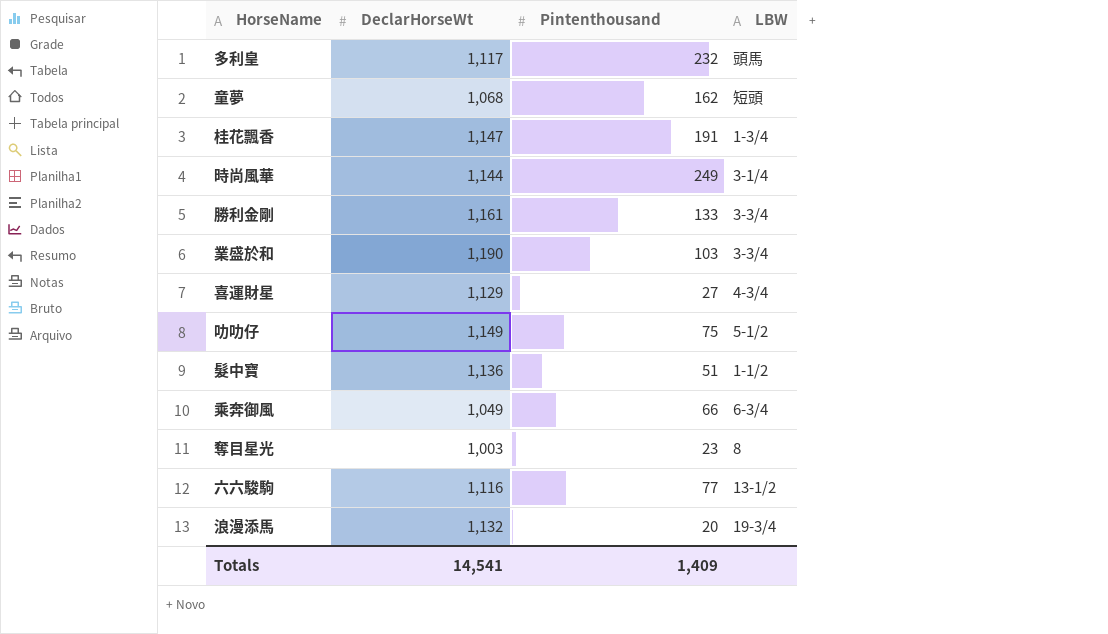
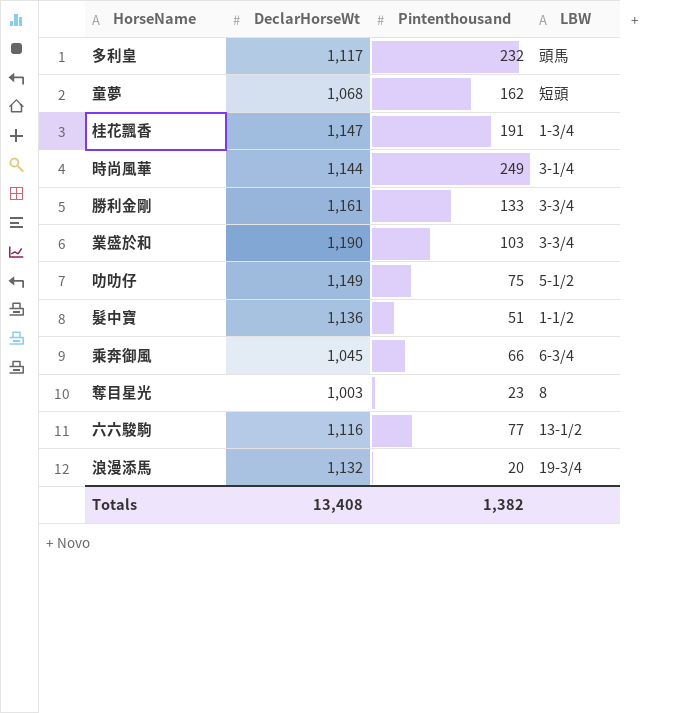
row 喜運財星: 1,129 | 27 | 4-3/4 -> none
乘奔御風 | DeclarHorseWt: 1,049 -> 1,045
Totals | DeclarHorseWt: 14,541 -> 13,408
Totals | Pintenthousand: 1,409 -> 1,382

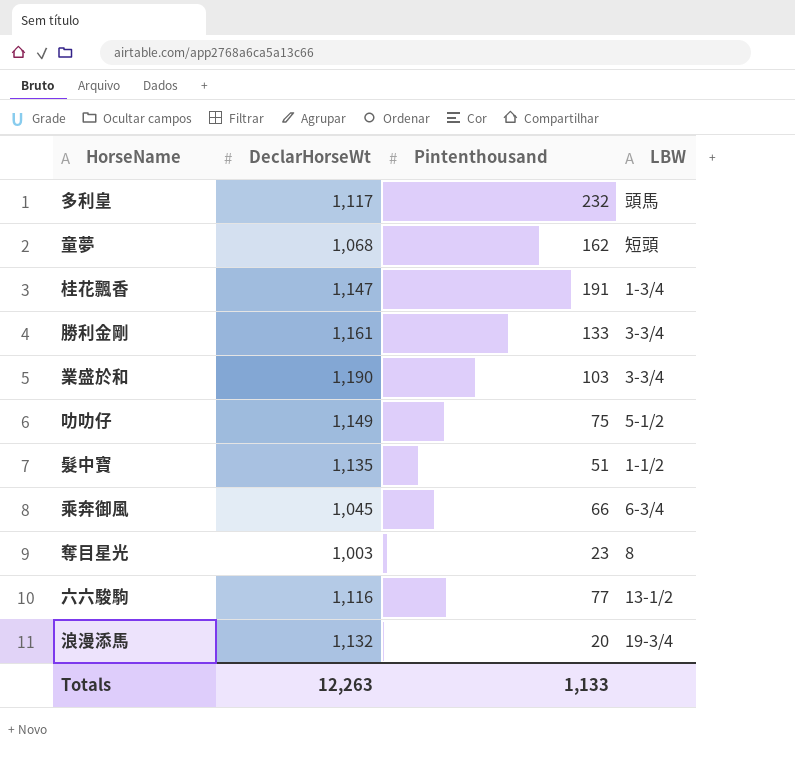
row 時尚風華: 1,144 | 249 | 3-1/4 -> none
髮中寶 | DeclarHorseWt: 1,136 -> 1,135
Totals | DeclarHorseWt: 13,408 -> 12,263
Totals | Pintenthousand: 1,382 -> 1,133

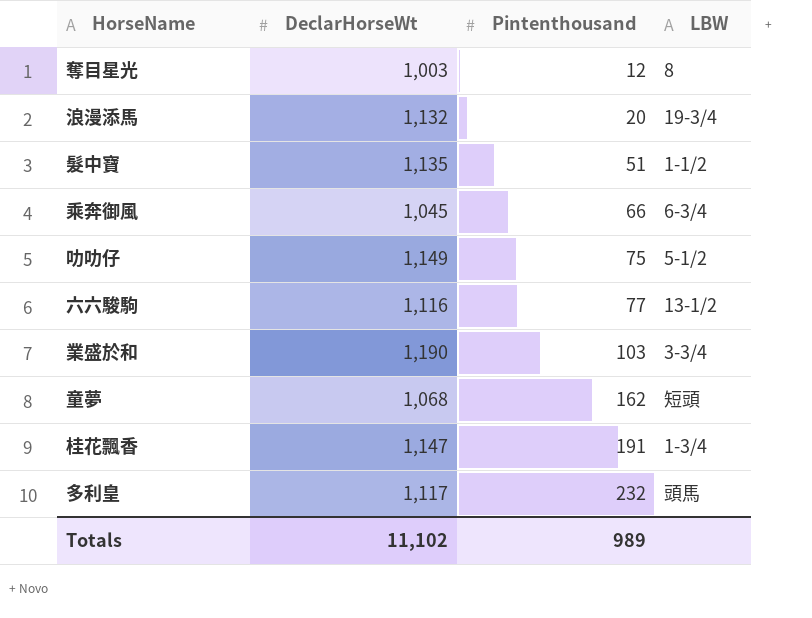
row order: none -> Pintenthousand ascending
row 勝利金剛: 1,161 | 133 | 3-3/4 -> none
奪目星光 | Pintenthousand: 23 -> 12
Totals | DeclarHorseWt: 12,263 -> 11,102
Totals | Pintenthousand: 1,133 -> 989

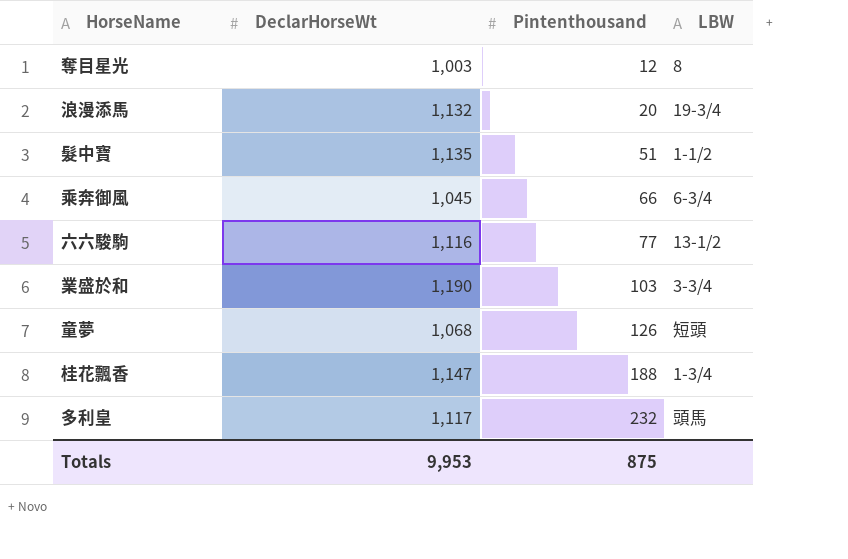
row 叻叻仔: 1,149 | 75 | 5-1/2 -> none
童夢 | Pintenthousand: 162 -> 126
桂花飄香 | Pintenthousand: 191 -> 188
Totals | DeclarHorseWt: 11,102 -> 9,953
Totals | Pintenthousand: 989 -> 875

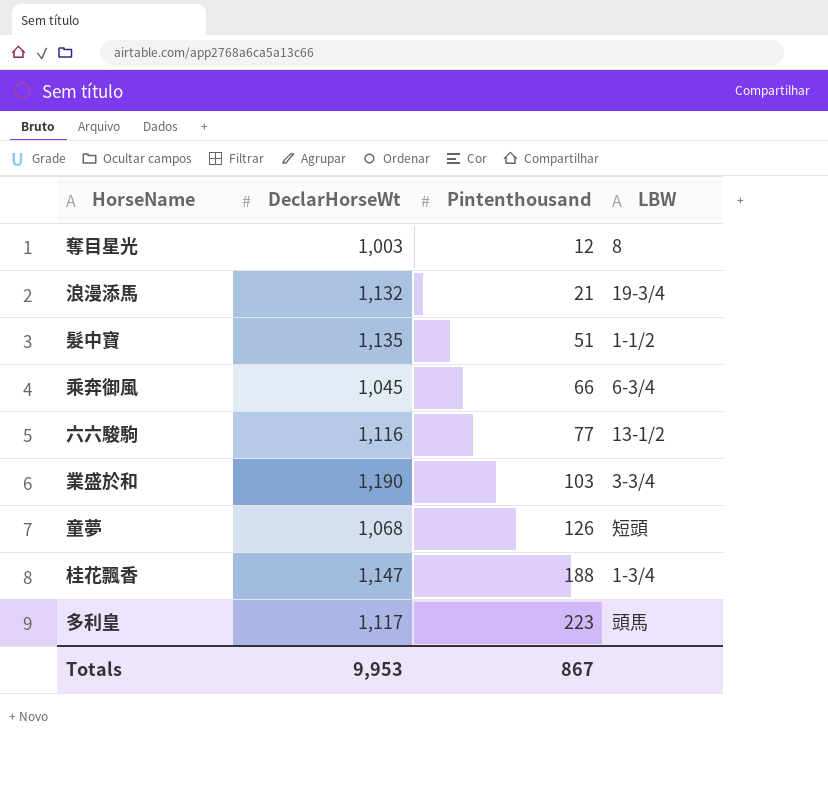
浪漫添馬 | Pintenthousand: 20 -> 21
多利皇 | Pintenthousand: 232 -> 223
Totals | Pintenthousand: 875 -> 867

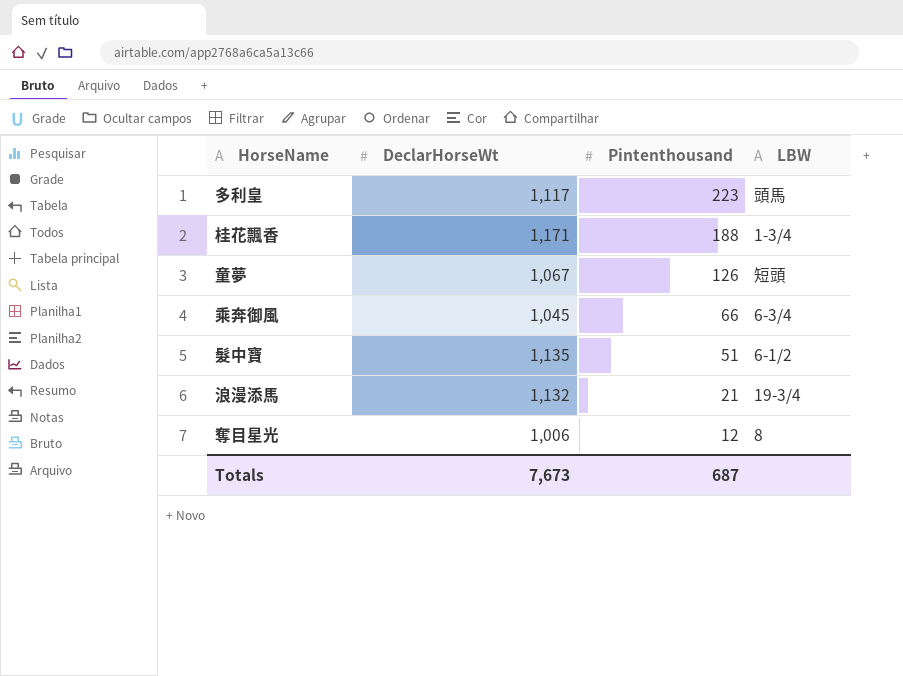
row order: Pintenthousand ascending -> Pintenthousand descending
row 六六駿駒: 1,116 | 77 | 13-1/2 -> none
row 業盛於和: 1,190 | 103 | 3-3/4 -> none
桂花飄香 | DeclarHorseWt: 1,147 -> 1,171
童夢 | DeclarHorseWt: 1,068 -> 1,067
髮中寶 | LBW: 1-1/2 -> 6-1/2
奪目星光 | DeclarHorseWt: 1,003 -> 1,006
Totals | DeclarHorseWt: 9,953 -> 7,673
Totals | Pintenthousand: 867 -> 687

